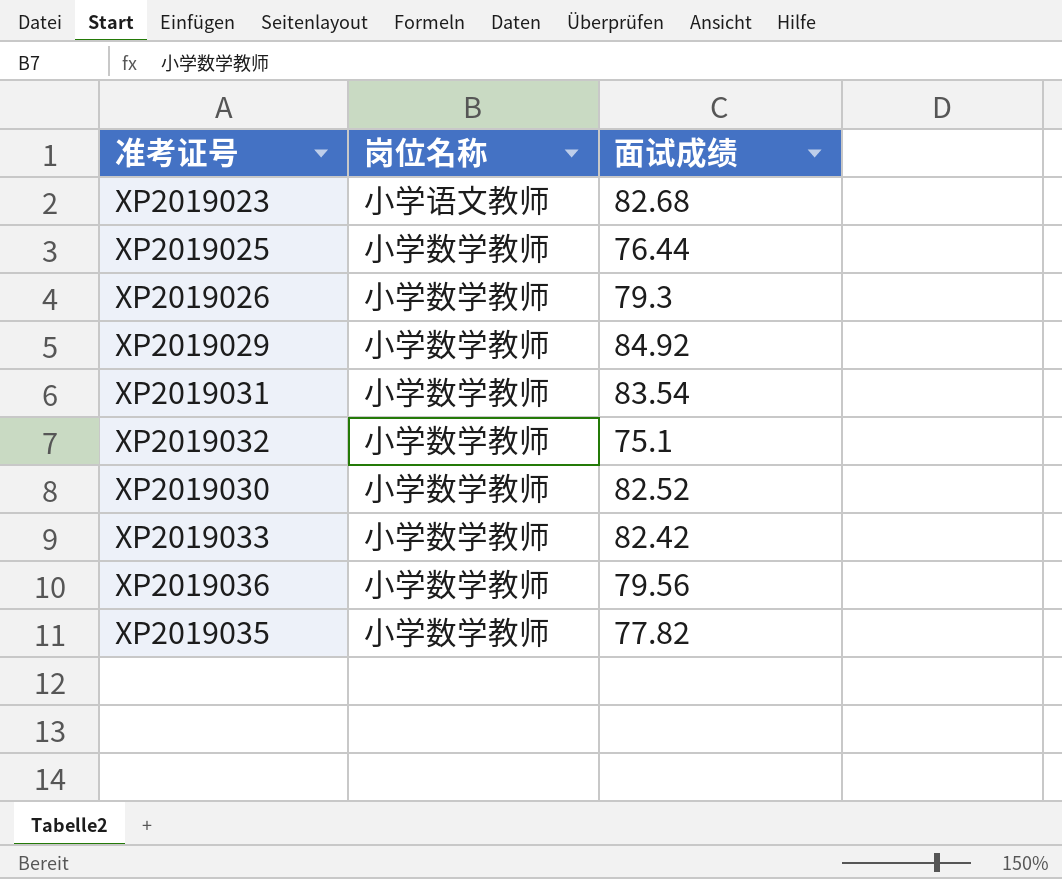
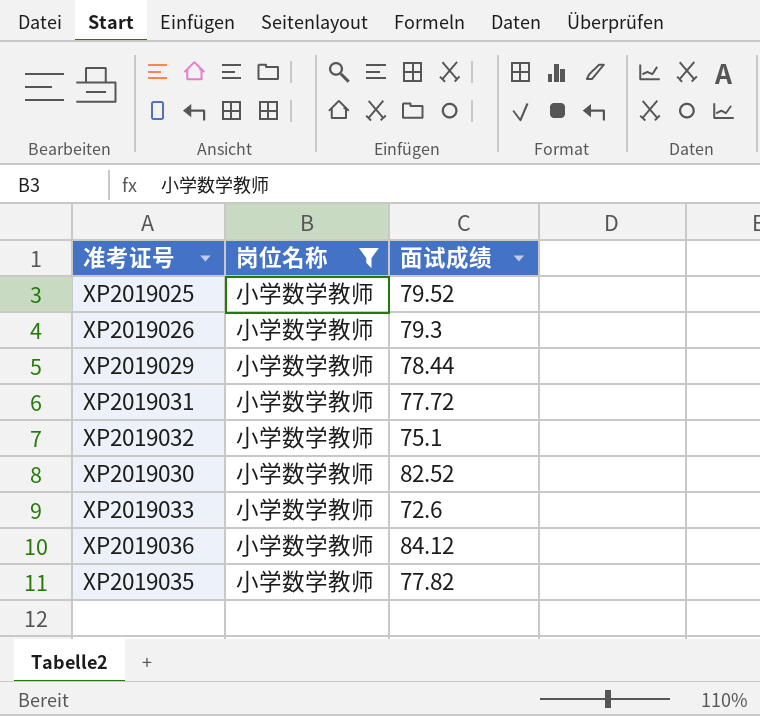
filter: none -> 岗位名称 = 小学数学教师
XP2019025 | 面试成绩: 76.44 -> 79.52
XP2019029 | 面试成绩: 84.92 -> 78.44
XP2019031 | 面试成绩: 83.54 -> 77.72
XP2019033 | 面试成绩: 82.42 -> 72.6
XP2019036 | 面试成绩: 79.56 -> 84.12

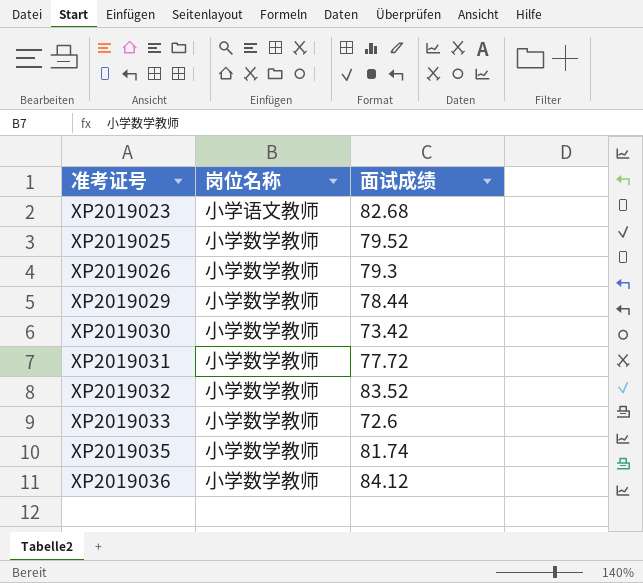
filter: 岗位名称 = 小学数学教师 -> none
row order: none -> 准考证号 ascending
XP2019030 | 面试成绩: 82.52 -> 73.42
XP2019032 | 面试成绩: 75.1 -> 83.52
XP2019035 | 面试成绩: 77.82 -> 81.74

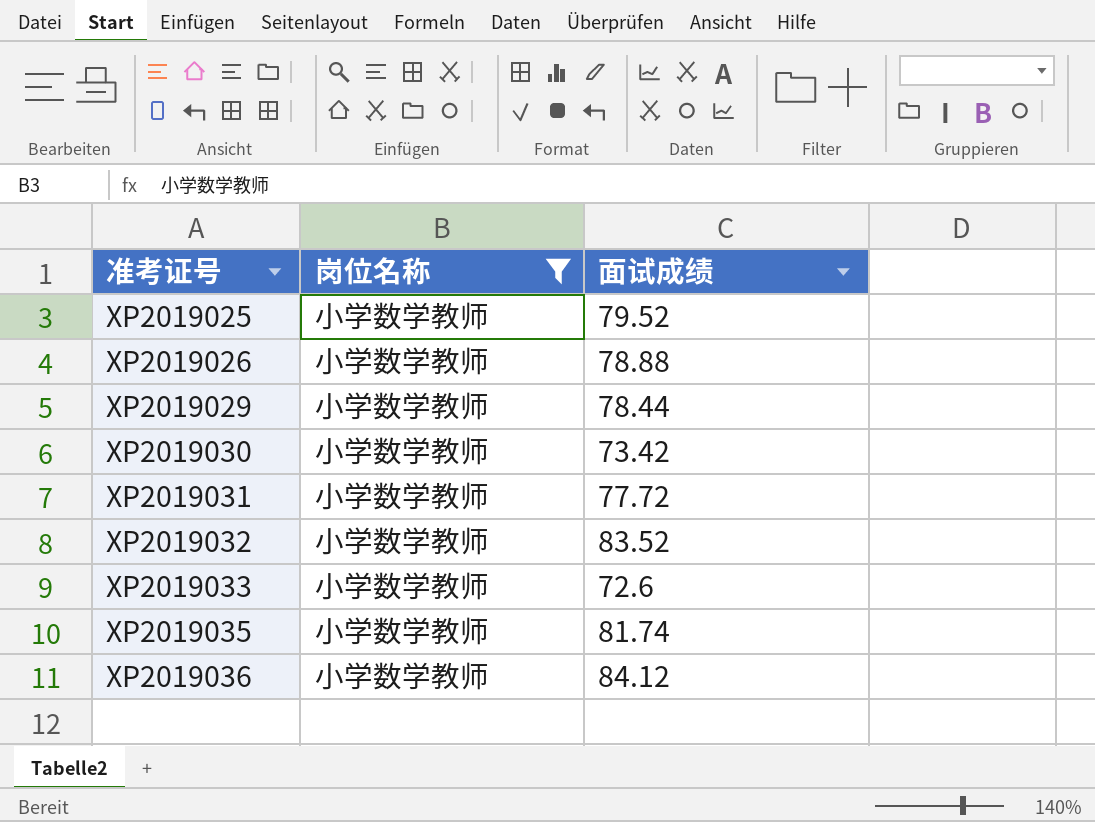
filter: none -> 岗位名称 = 小学数学教师
XP2019026 | 面试成绩: 79.3 -> 78.88

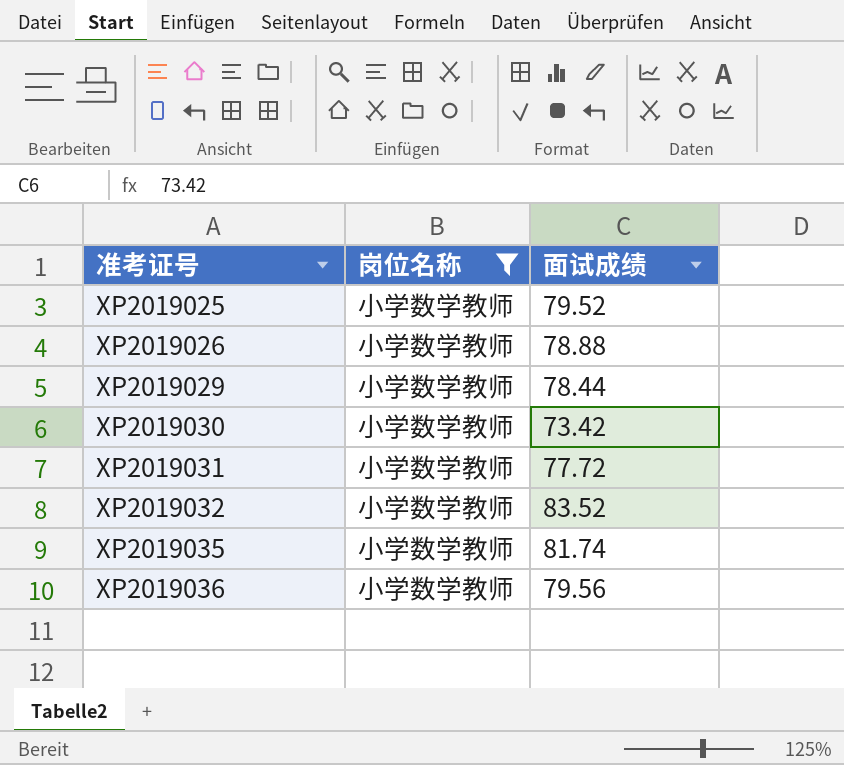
row XP2019033: 小学数学教师 | 72.6 -> none
XP2019036 | 面试成绩: 84.12 -> 79.56

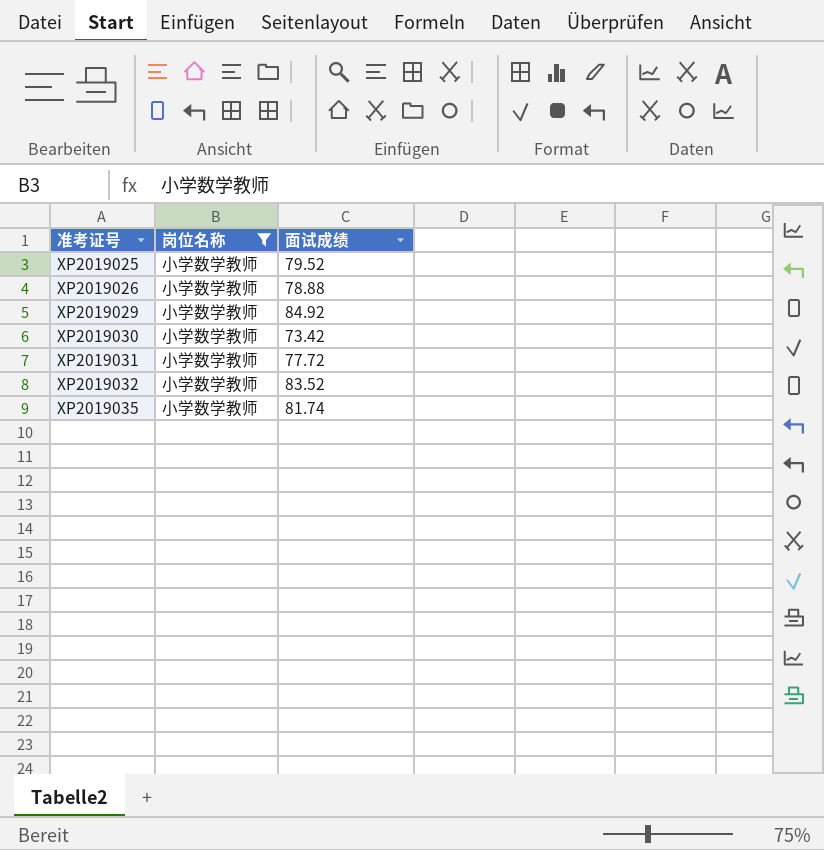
row XP2019036: 小学数学教师 | 79.56 -> none
XP2019029 | 面试成绩: 78.44 -> 84.92

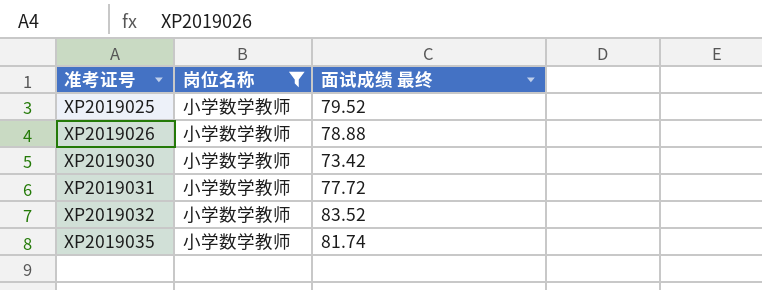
column name: 面试成绩 -> 面试成绩 最终
row XP2019029: 小学数学教师 | 84.92 -> none

